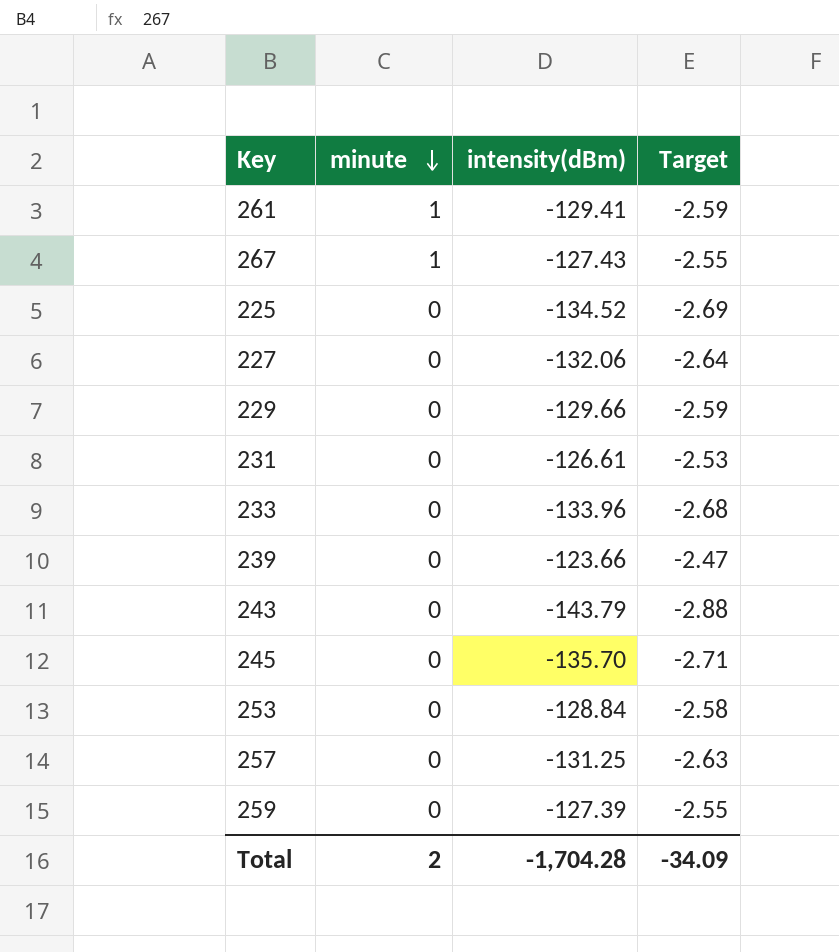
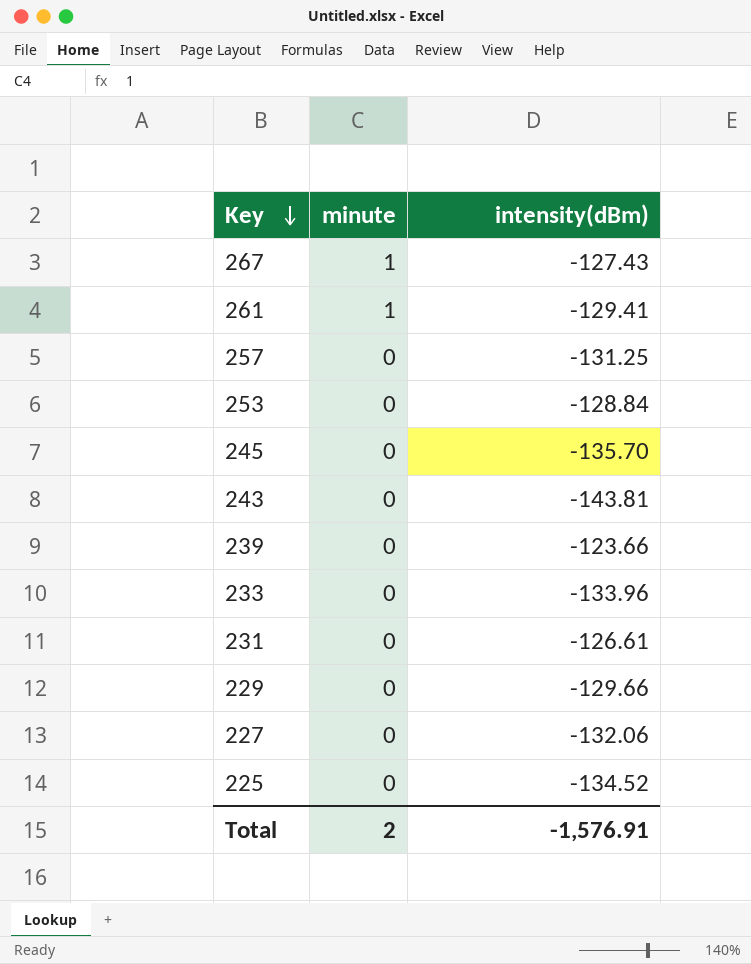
row order: minute descending -> Key descending
column Target | formula: [intensity(dBm)] * 0.02 -> none
row 259: 0 | -127.39 | -2.55 -> none
243 | intensity(dBm): -143.79 -> -143.81
Total | intensity(dBm): -1,704.28 -> -1,576.91

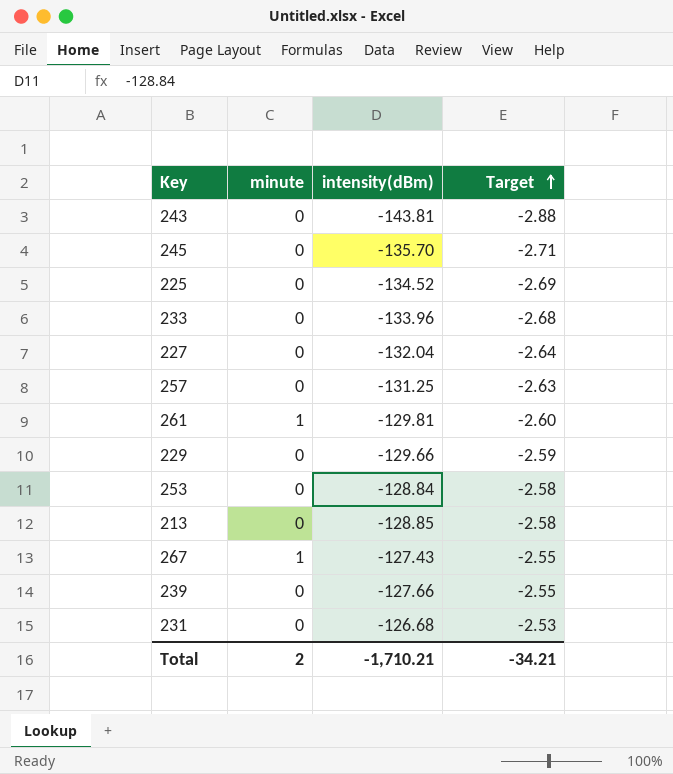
row order: Key descending -> Target ascending
column Target | formula: none -> [intensity(dBm)] * 0.02
227 | intensity(dBm): -132.06 -> -132.04
261 | intensity(dBm): -129.41 -> -129.81
row 213: none -> 0 | -128.85 | -2.58
239 | intensity(dBm): -123.66 -> -127.66
231 | intensity(dBm): -126.61 -> -126.68
Total | intensity(dBm): -1,576.91 -> -1,710.21

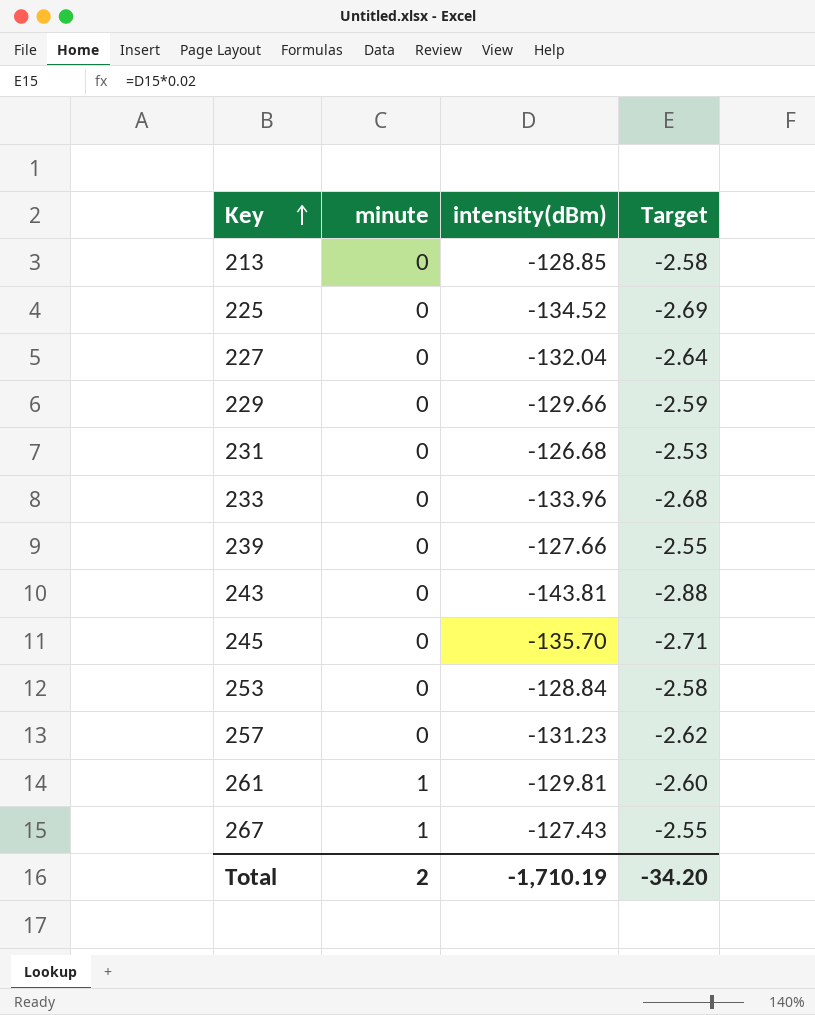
row order: Target ascending -> Key ascending
257 | intensity(dBm): -131.25 -> -131.23
257 | Target: -2.63 -> -2.62
Total | intensity(dBm): -1,710.21 -> -1,710.19
Total | Target: -34.21 -> -34.20

